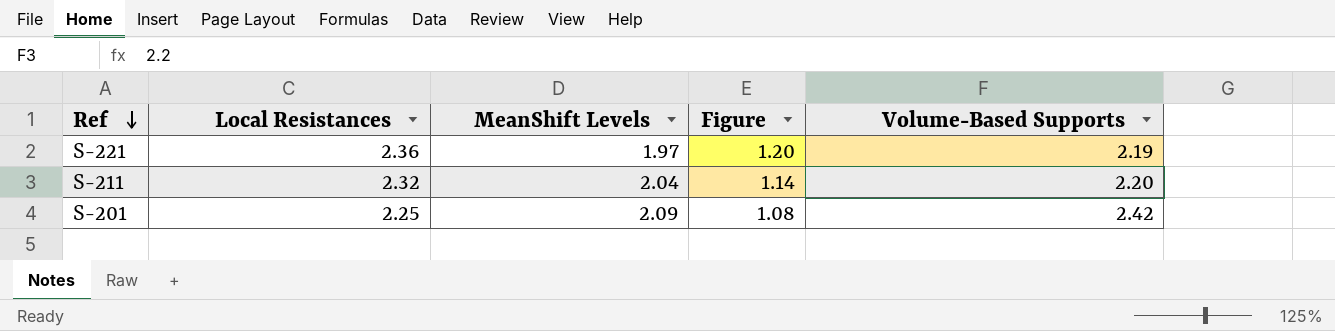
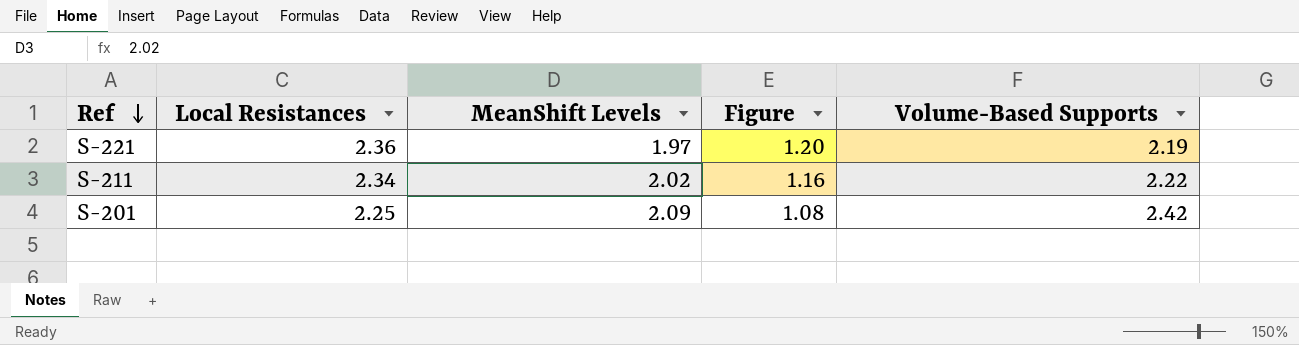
S-211 | Local Resistances: 2.32 -> 2.34
S-211 | MeanShift Levels: 2.04 -> 2.02
S-211 | Figure: 1.14 -> 1.16
S-211 | Volume-Based Supports: 2.20 -> 2.22

